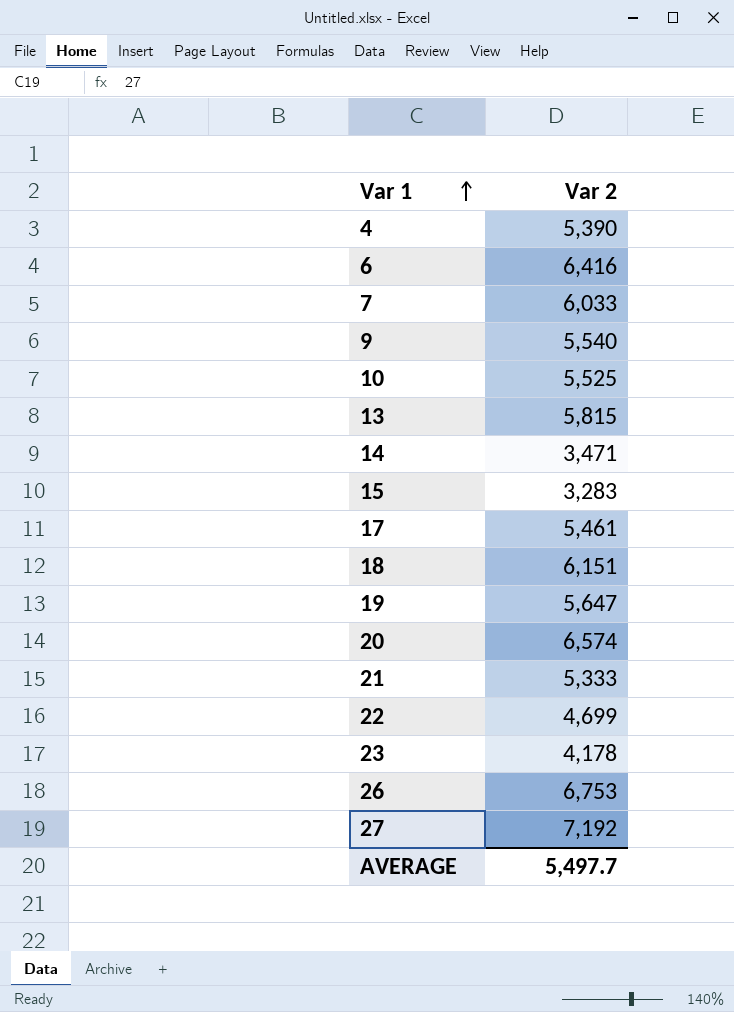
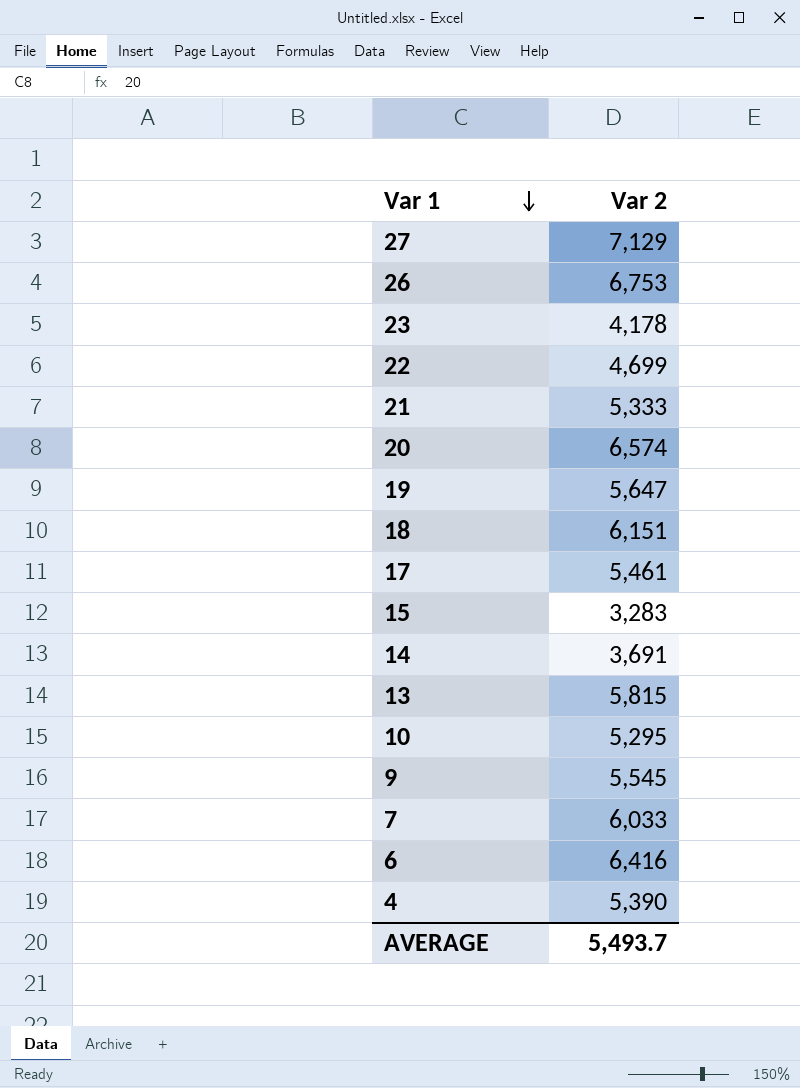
row order: Var 1 ascending -> Var 1 descending
27 | Var 2: 7,192 -> 7,129
14 | Var 2: 3,471 -> 3,691
10 | Var 2: 5,525 -> 5,295
9 | Var 2: 5,540 -> 5,545
AVERAGE | Var 2: 5,497.7 -> 5,493.7

